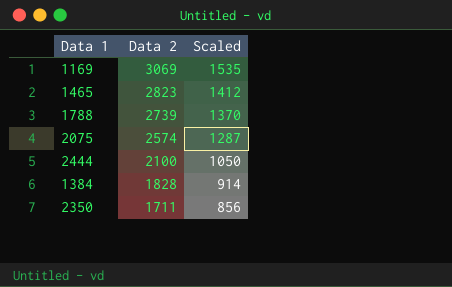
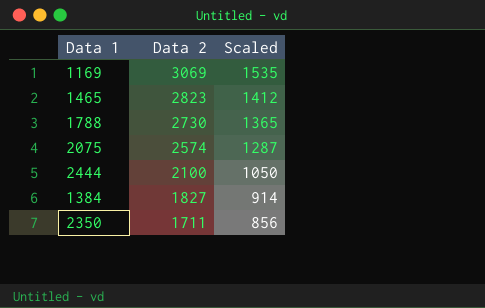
1788 | Data 2: 2739 -> 2730
1788 | Scaled: 1370 -> 1365
1384 | Data 2: 1828 -> 1827

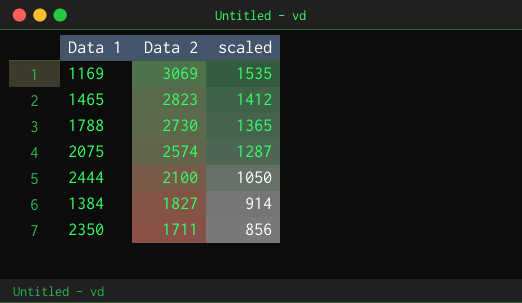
column name: Scaled -> scaled

